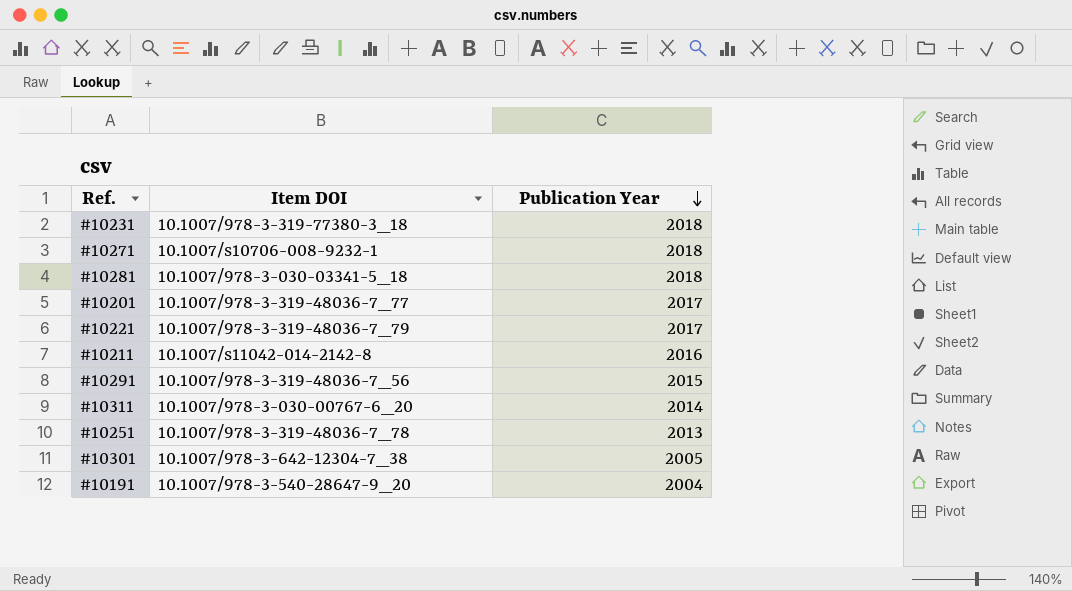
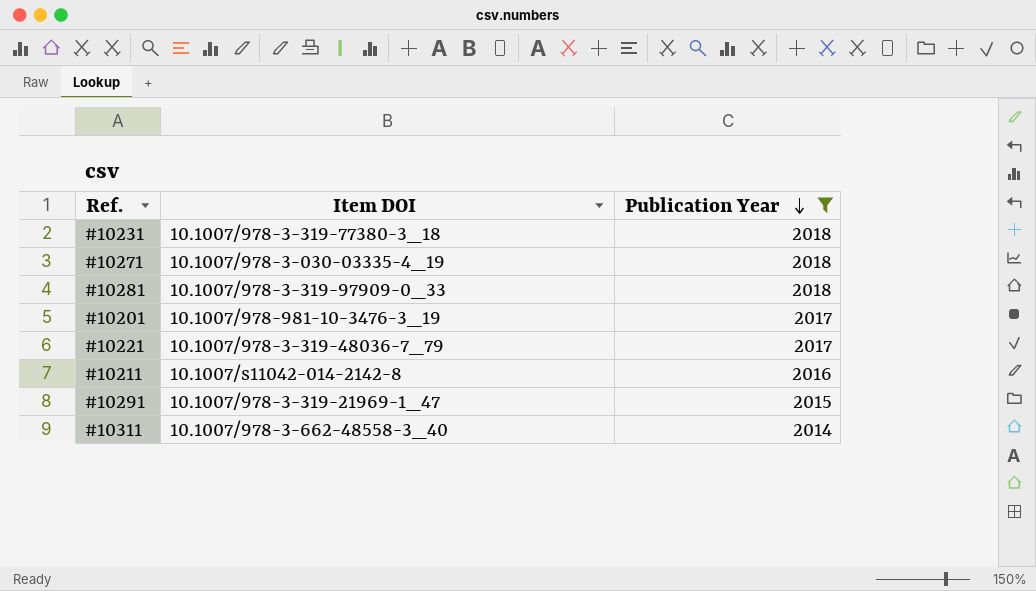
filter: none -> Publication Year >= 2014
#10271 | Item DOI: 10.1007/s10706-008-9232-1 -> 10.1007/978-3-030-03335-4_19
#10281 | Item DOI: 10.1007/978-3-030-03341-5_18 -> 10.1007/978-3-319-97909-0_33
#10201 | Item DOI: 10.1007/978-3-319-48036-7_77 -> 10.1007/978-981-10-3476-3_19
#10291 | Item DOI: 10.1007/978-3-319-48036-7_56 -> 10.1007/978-3-319-21969-1_47
#10311 | Item DOI: 10.1007/978-3-030-00767-6_20 -> 10.1007/978-3-662-48558-3_40

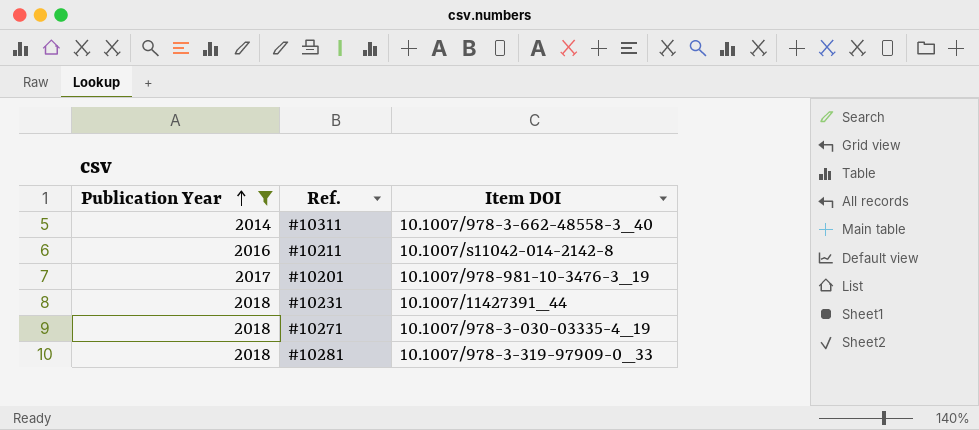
row order: Publication Year descending -> Publication Year ascending
column Publication Year | position: 3 -> 1
row #10221: 10.1007/978-3-319-48036-7_79 | 2017 -> none
row #10291: 10.1007/978-3-319-21969-1_47 | 2015 -> none
#10231 | Item DOI: 10.1007/978-3-319-77380-3_18 -> 10.1007/11427391_44

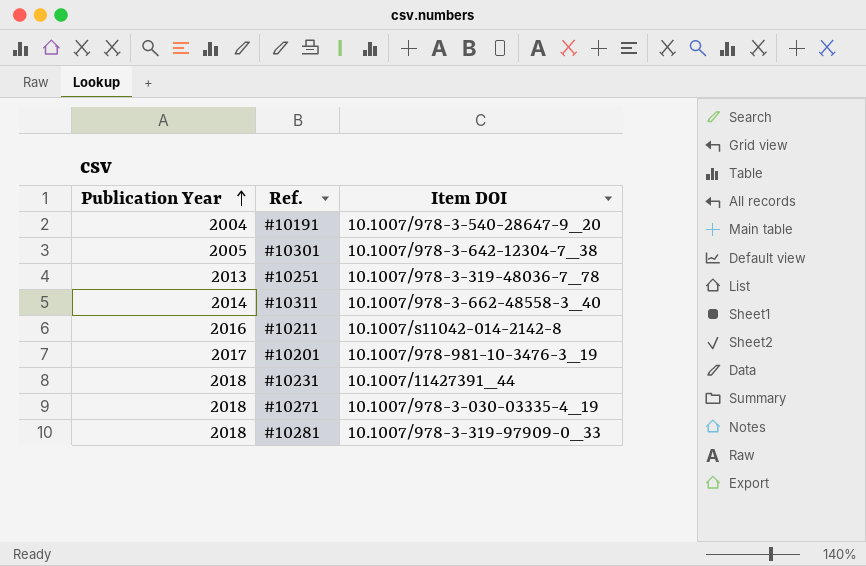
filter: Publication Year >= 2014 -> none

